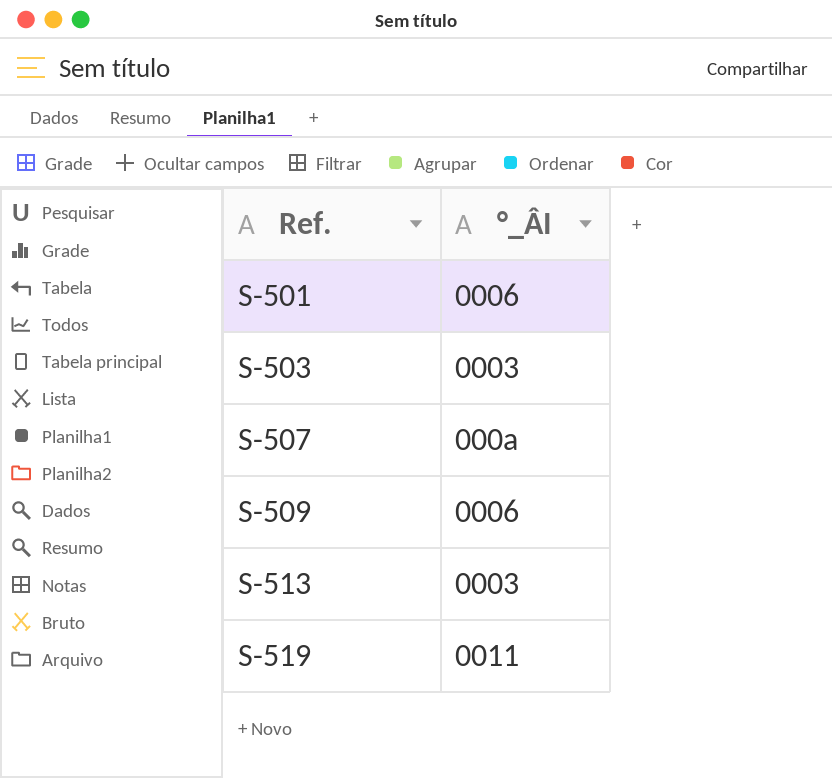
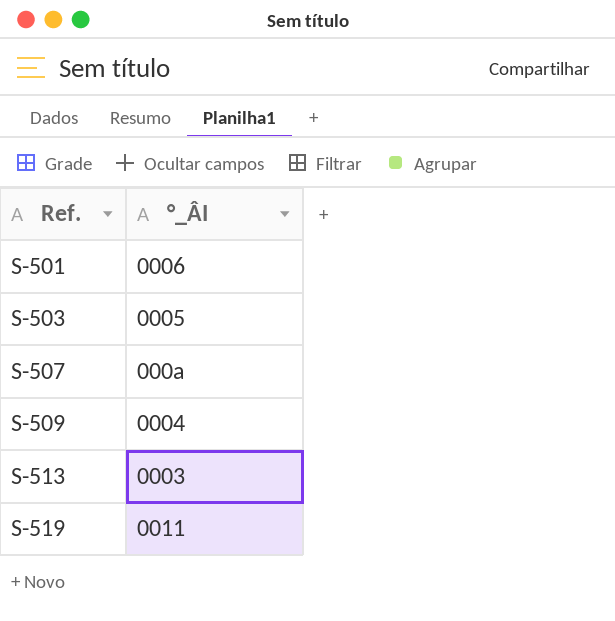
S-503 | °_ÂI: 0003 -> 0005
S-509 | °_ÂI: 0006 -> 0004

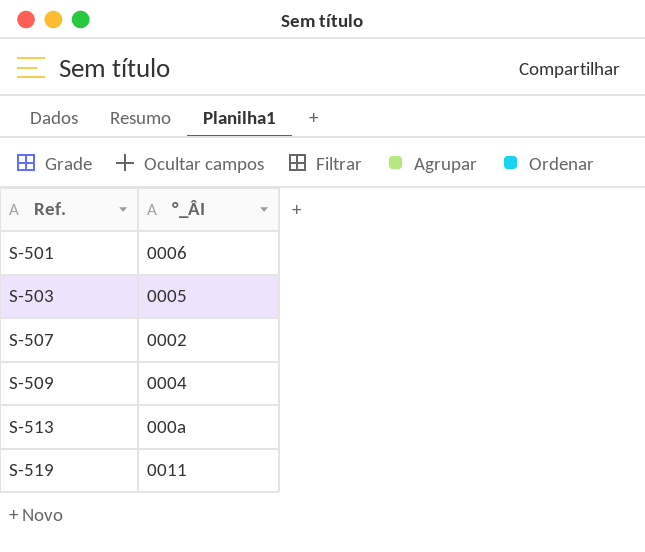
S-507 | °_ÂI: 000a -> 0002
S-513 | °_ÂI: 0003 -> 000a

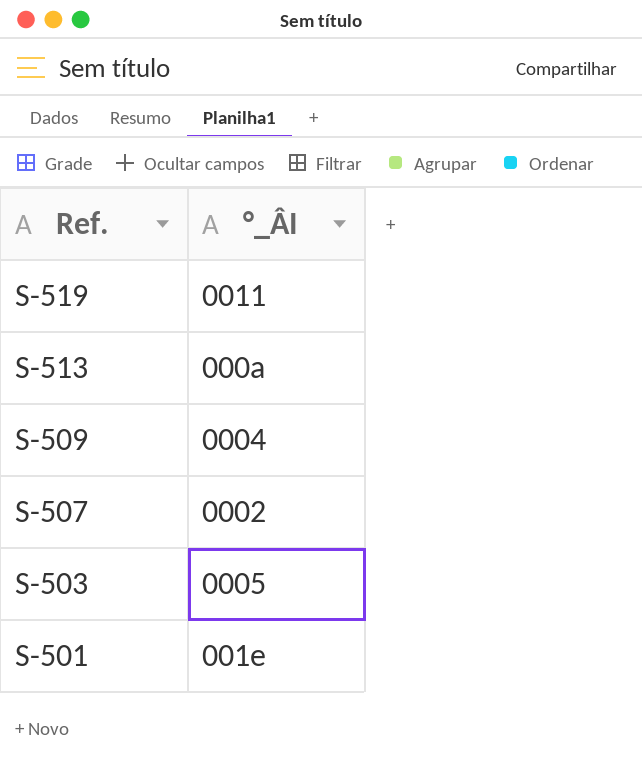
row order: Ref. ascending -> Ref. descending
S-501 | °_ÂI: 0006 -> 001e

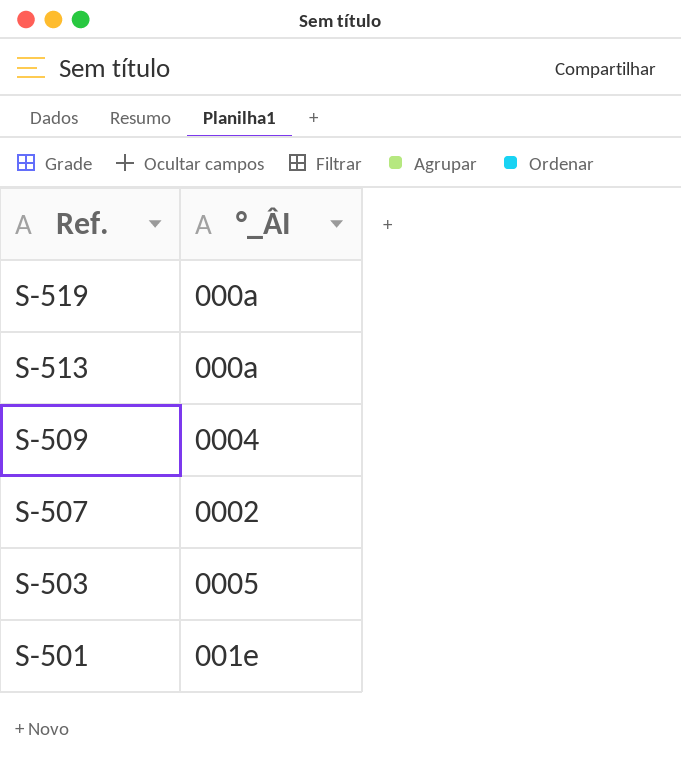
S-519 | °_ÂI: 0011 -> 000a

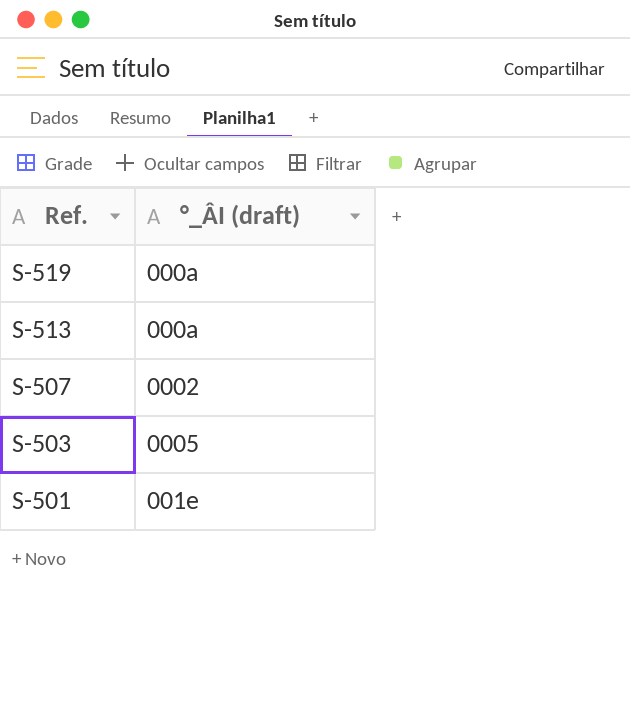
column name: °_ÂI -> °_ÂI (draft)
row S-509: 0004 -> none

